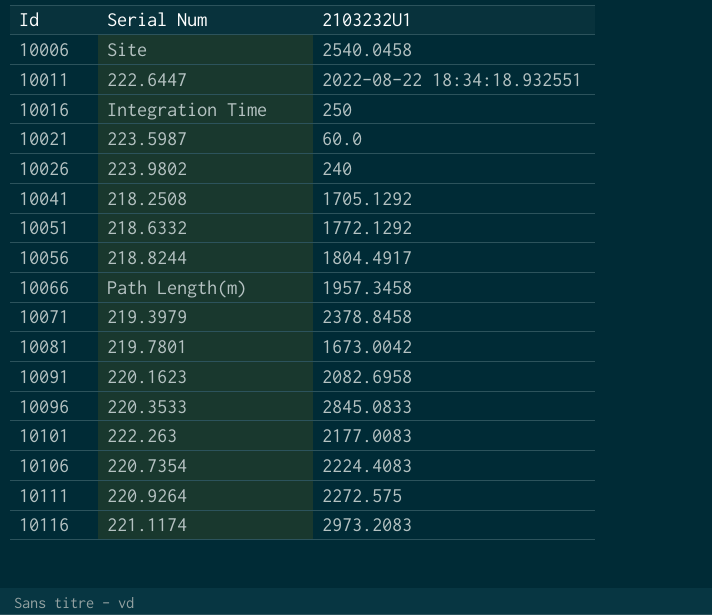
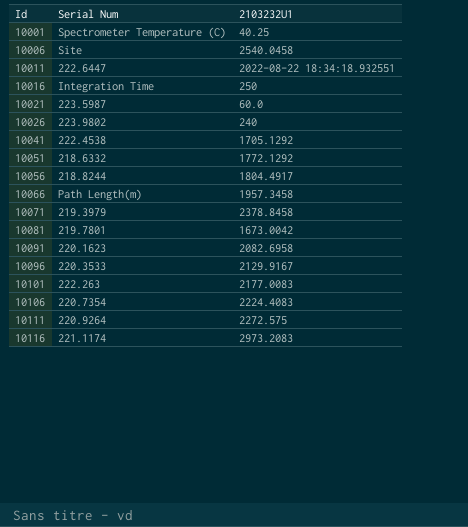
row 10001: none -> Spectrometer Temperature (C) | 40.25
10041 | Serial Num: 218.2508 -> 222.4538
10096 | 2103232U1: 2845.0833 -> 2129.9167

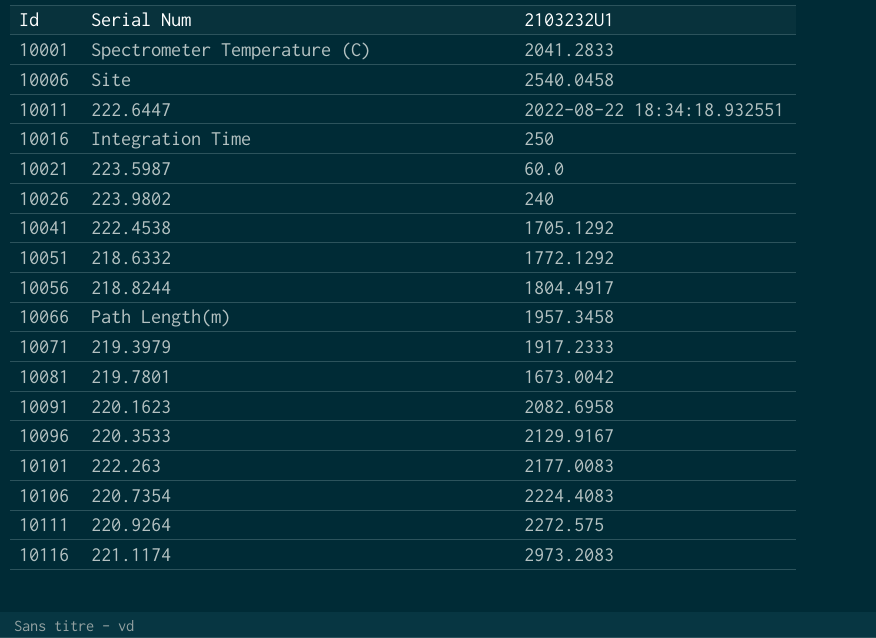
10001 | 2103232U1: 40.25 -> 2041.2833
10071 | 2103232U1: 2378.8458 -> 1917.2333

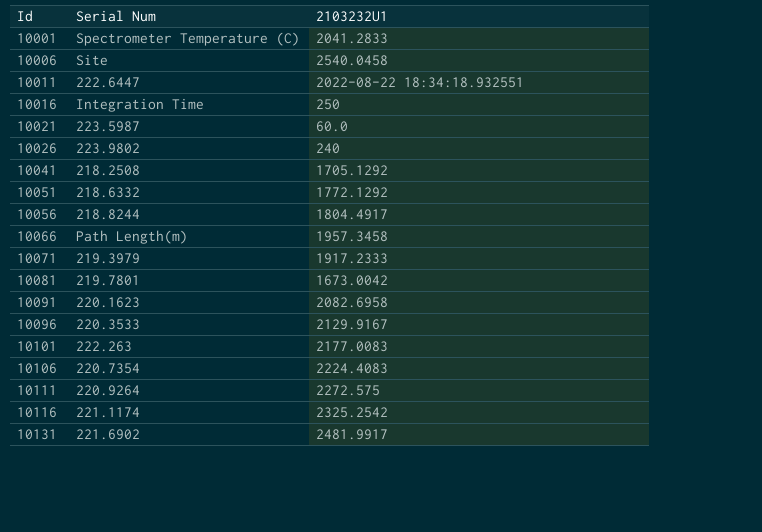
10041 | Serial Num: 222.4538 -> 218.2508
10116 | 2103232U1: 2973.2083 -> 2325.2542
row 10131: none -> 221.6902 | 2481.9917

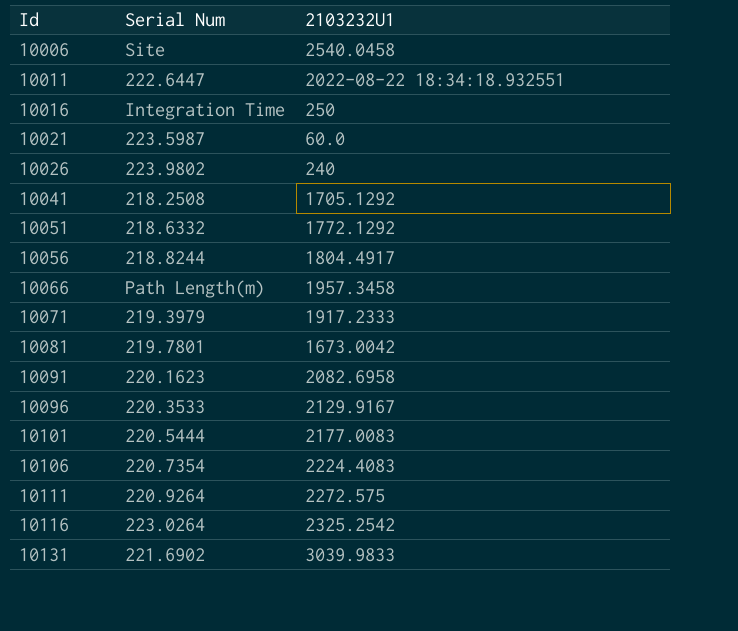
row 10001: Spectrometer Temperature (C) | 2041.2833 -> none
10101 | Serial Num: 222.263 -> 220.5444
10116 | Serial Num: 221.1174 -> 223.0264
10131 | 2103232U1: 2481.9917 -> 3039.9833

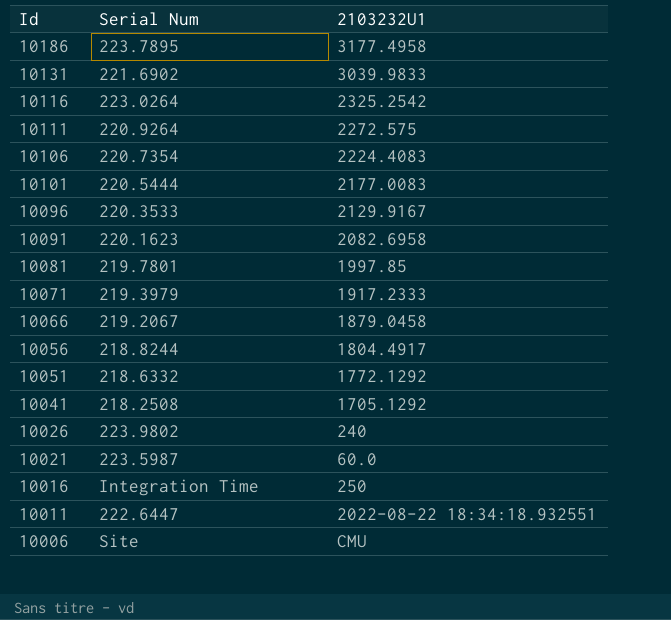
row order: Id ascending -> Id descending
row 10186: none -> 223.7895 | 3177.4958
10081 | 2103232U1: 1673.0042 -> 1997.85
10066 | Serial Num: Path Length(m) -> 219.2067
10066 | 2103232U1: 1957.3458 -> 1879.0458
10006 | 2103232U1: 2540.0458 -> CMU

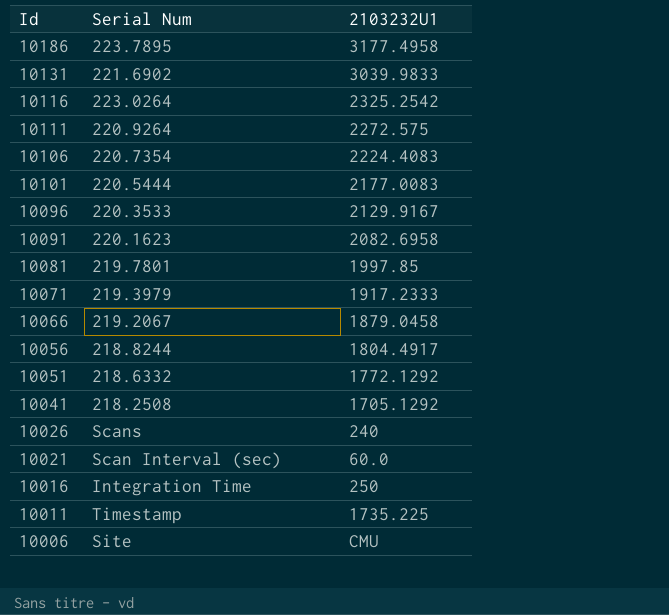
10026 | Serial Num: 223.9802 -> Scans
10021 | Serial Num: 223.5987 -> Scan Interval (sec)
10011 | Serial Num: 222.6447 -> Timestamp
10011 | 2103232U1: 2022-08-22 18:34:18.932551 -> 1735.225

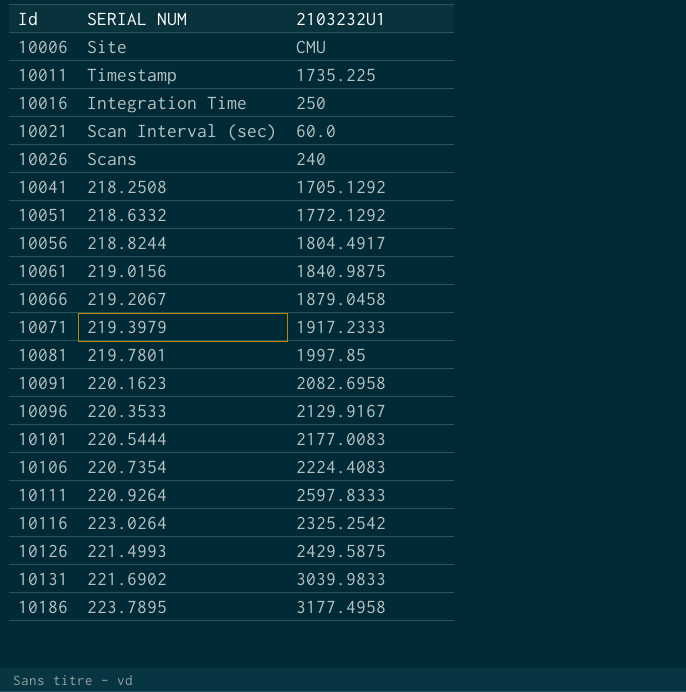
row order: Id descending -> Id ascending
column name: Serial Num -> SERIAL NUM
row 10061: none -> 219.0156 | 1840.9875
10111 | 2103232U1: 2272.575 -> 2597.8333
row 10126: none -> 221.4993 | 2429.5875

